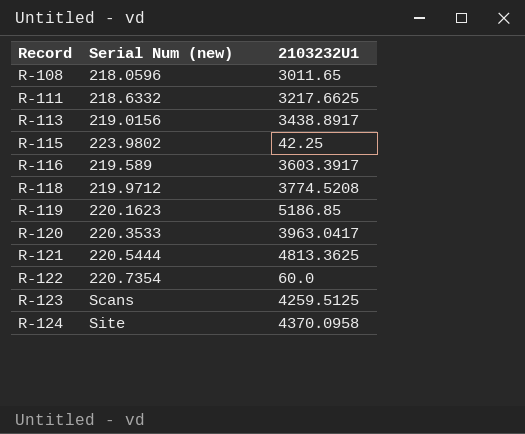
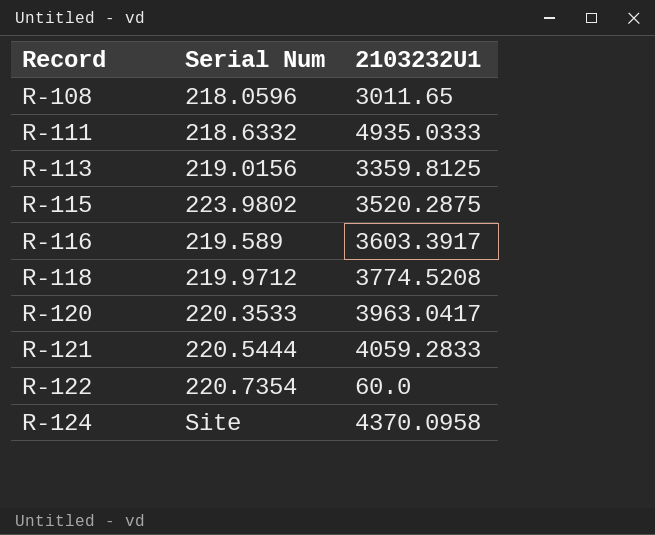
column name: Serial Num (new) -> Serial Num
row R-119: 220.1623 | 5186.85 -> none
row R-123: Scans | 4259.5125 -> none
R-111 | 2103232U1: 3217.6625 -> 4935.0333
R-113 | 2103232U1: 3438.8917 -> 3359.8125
R-115 | 2103232U1: 42.25 -> 3520.2875
R-121 | 2103232U1: 4813.3625 -> 4059.2833

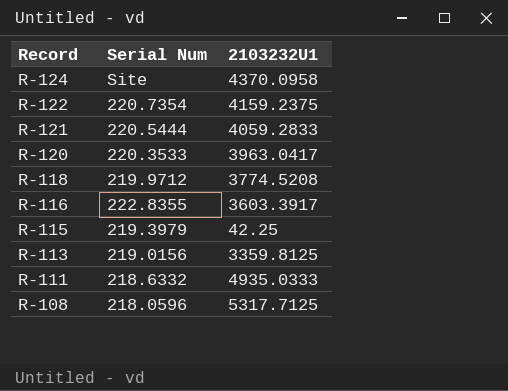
row order: Record ascending -> Record descending
R-122 | 2103232U1: 60.0 -> 4159.2375
R-116 | Serial Num: 219.589 -> 222.8355
R-115 | Serial Num: 223.9802 -> 219.3979
R-115 | 2103232U1: 3520.2875 -> 42.25
R-108 | 2103232U1: 3011.65 -> 5317.7125

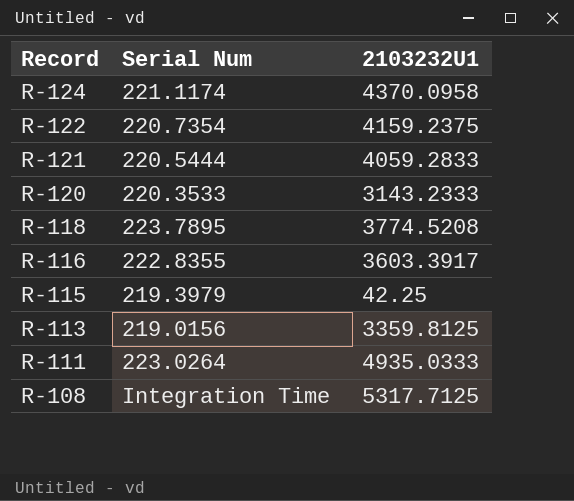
R-124 | Serial Num: Site -> 221.1174
R-120 | 2103232U1: 3963.0417 -> 3143.2333
R-118 | Serial Num: 219.9712 -> 223.7895
R-111 | Serial Num: 218.6332 -> 223.0264
R-108 | Serial Num: 218.0596 -> Integration Time

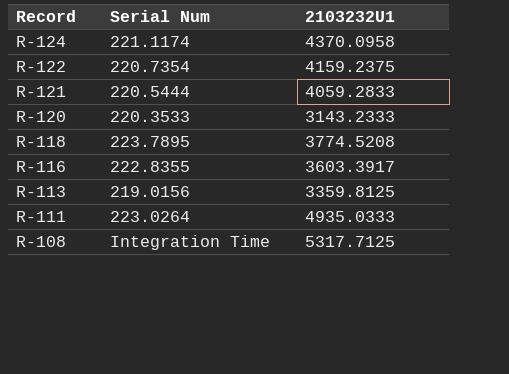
row R-115: 219.3979 | 42.25 -> none

